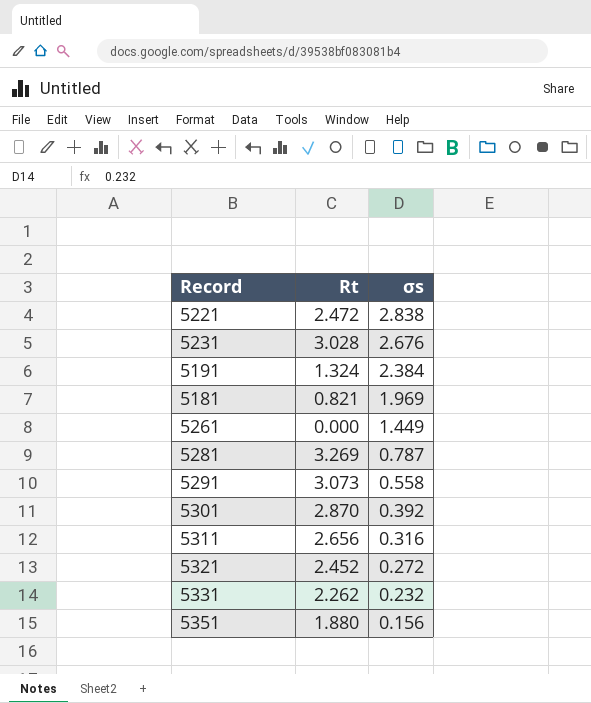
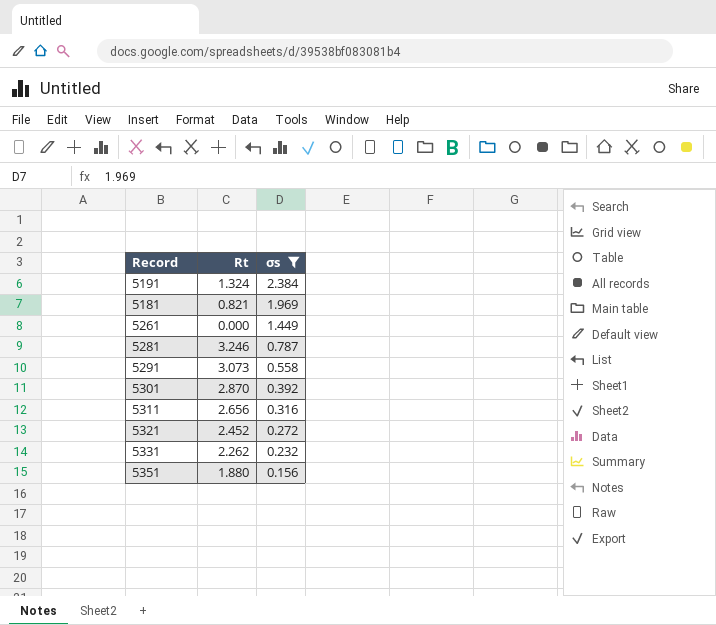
filter: none -> σs <= 2.384
5281 | Rt: 3.269 -> 3.246

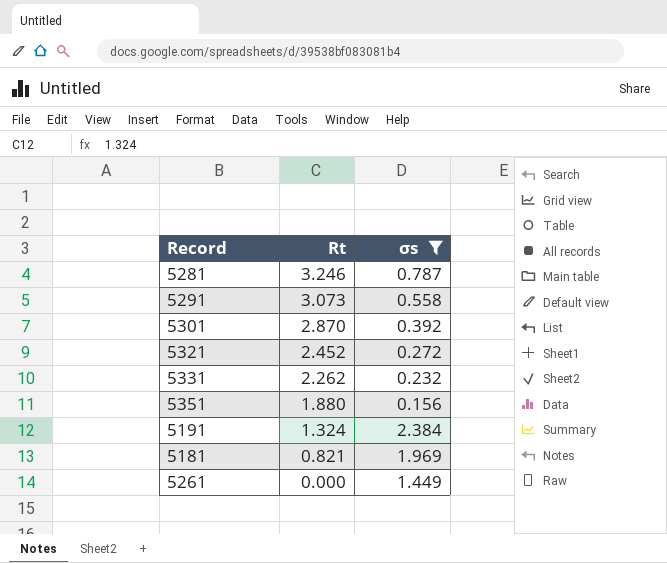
row order: σs descending -> Rt descending
row 5311: 2.656 | 0.316 -> none

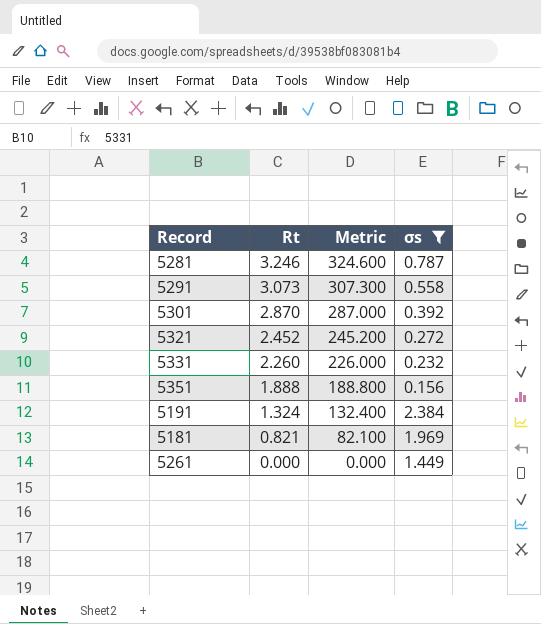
column Metric | formula: none -> [Rt] * 100
5331 | Rt: 2.262 -> 2.260
5351 | Rt: 1.880 -> 1.888

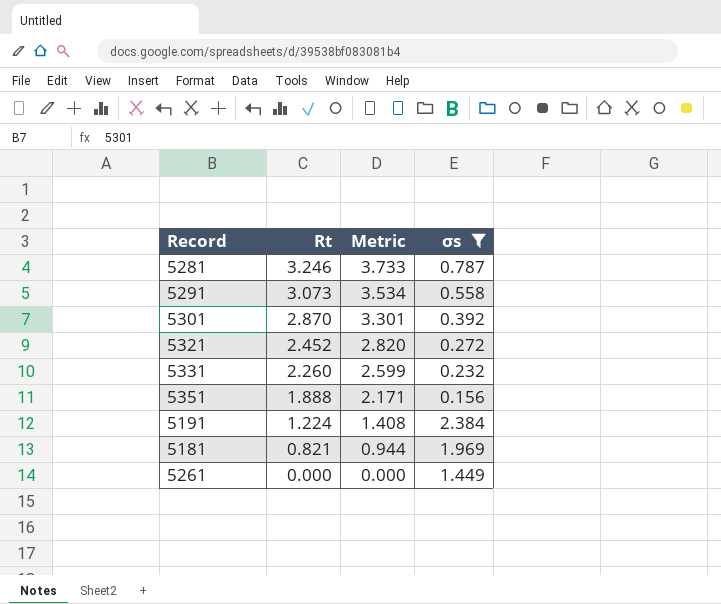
column Metric | formula: [Rt] * 100 -> [Rt] * 1.15
5191 | Rt: 1.324 -> 1.224

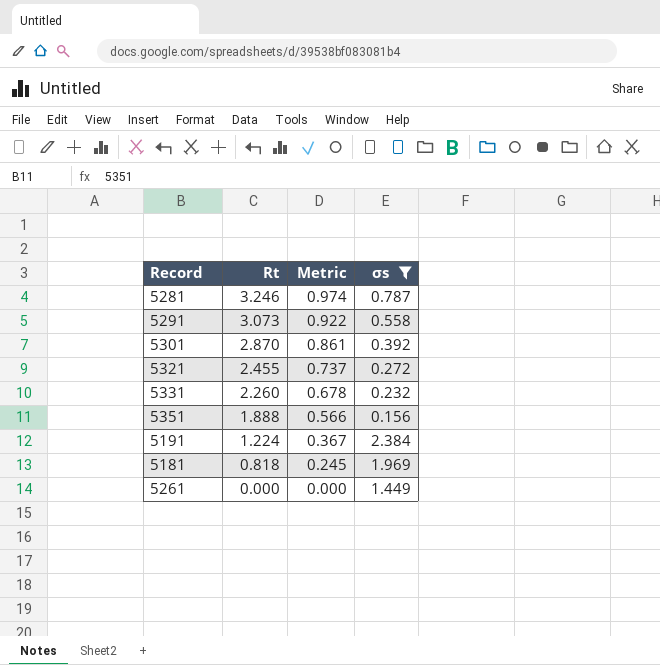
column Metric | formula: [Rt] * 1.15 -> [Rt] * 0.3
5321 | Rt: 2.452 -> 2.455
5181 | Rt: 0.821 -> 0.818

